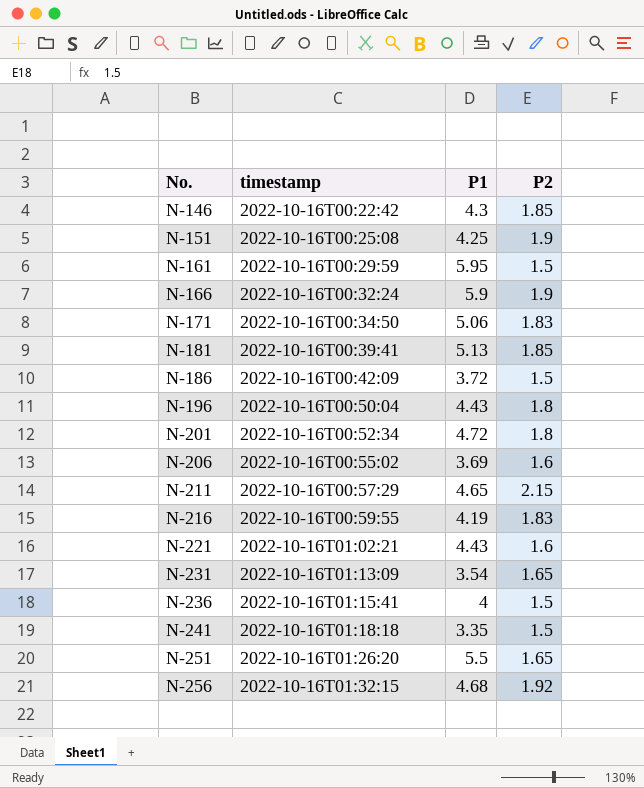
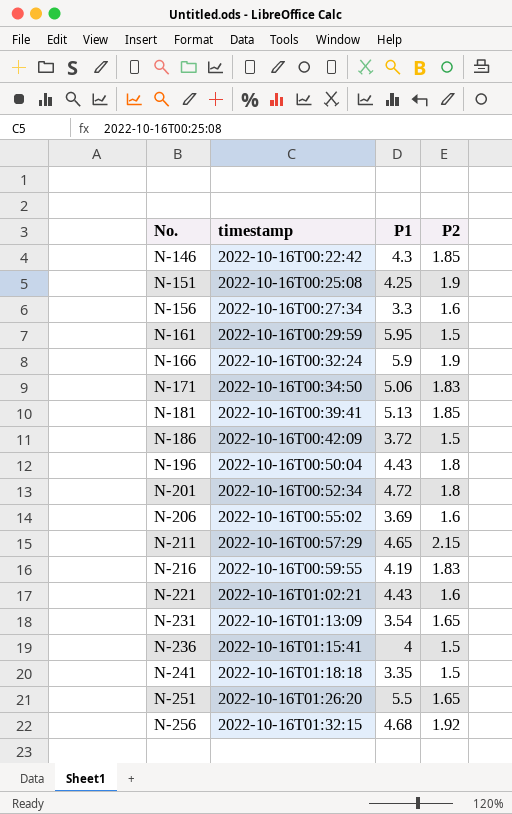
row N-156: none -> 2022-10-16T00:27:34 | 3.3 | 1.6

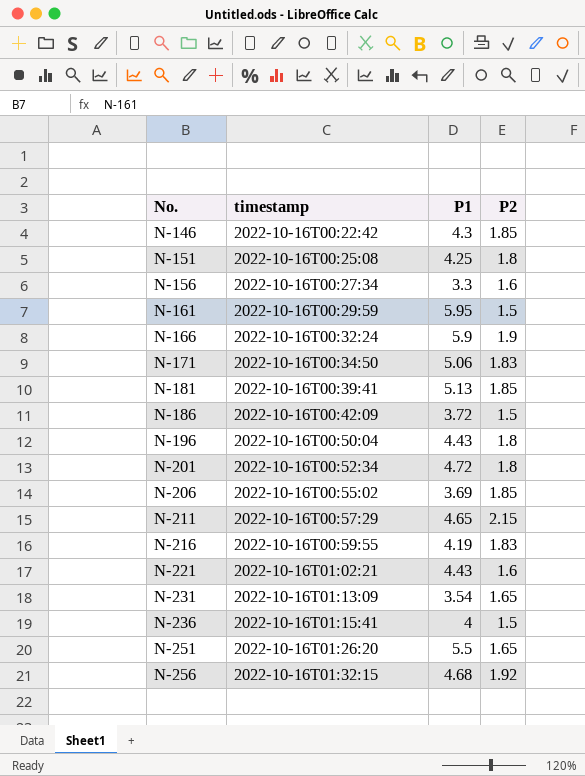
row N-241: 2022-10-16T01:18:18 | 3.35 | 1.5 -> none
N-151 | P2: 1.9 -> 1.8
N-206 | P2: 1.6 -> 1.85

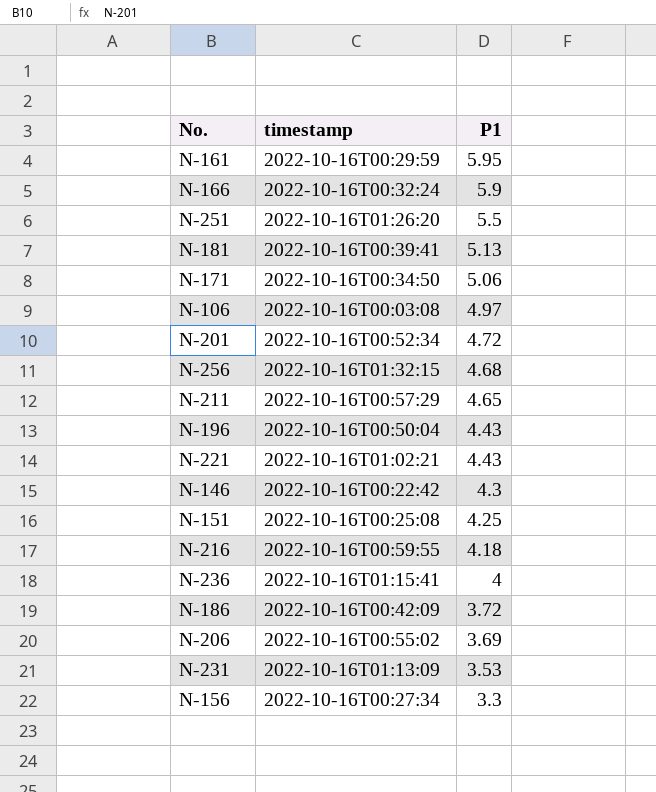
row order: No. ascending -> P1 descending
column P2 | position: 4 -> none
row N-106: none -> 2022-10-16T00:03:08 | 4.97
N-216 | P1: 4.19 -> 4.18
N-231 | P1: 3.54 -> 3.53

